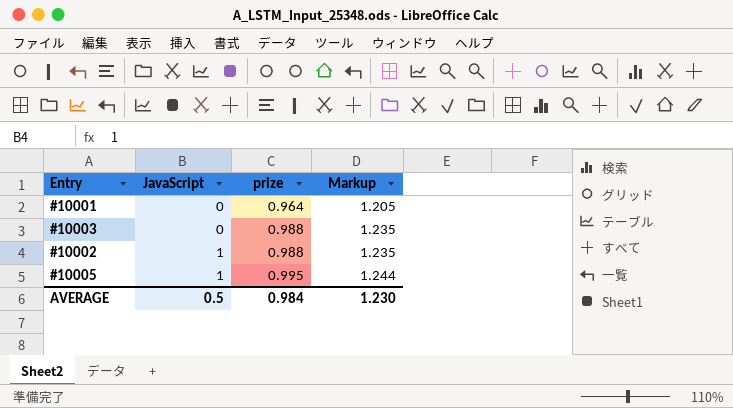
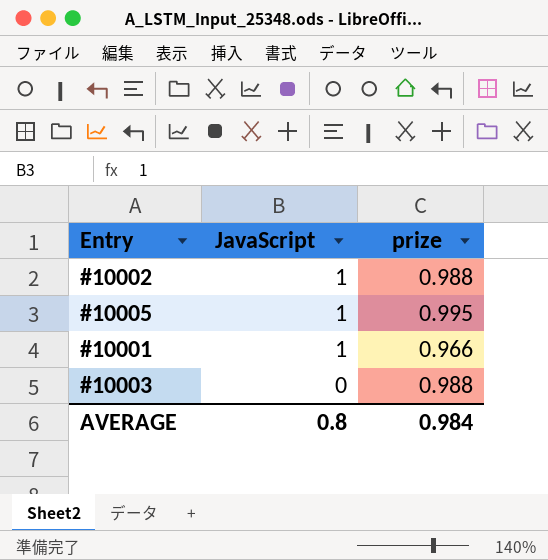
row order: JavaScript ascending -> JavaScript descending
column Markup | formula: [prize] * 1.25 -> none
#10001 | JavaScript: 0 -> 1
#10001 | prize: 0.964 -> 0.966
AVERAGE | JavaScript: 0.5 -> 0.8

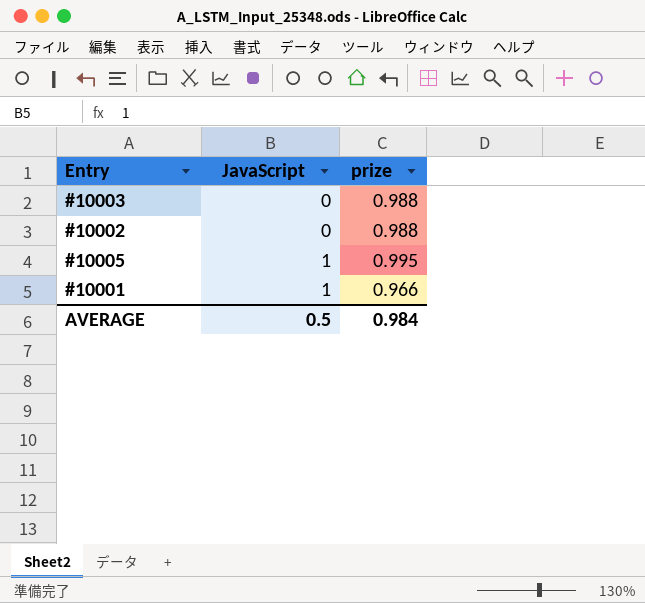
row order: JavaScript descending -> JavaScript ascending
#10002 | JavaScript: 1 -> 0
AVERAGE | JavaScript: 0.8 -> 0.5

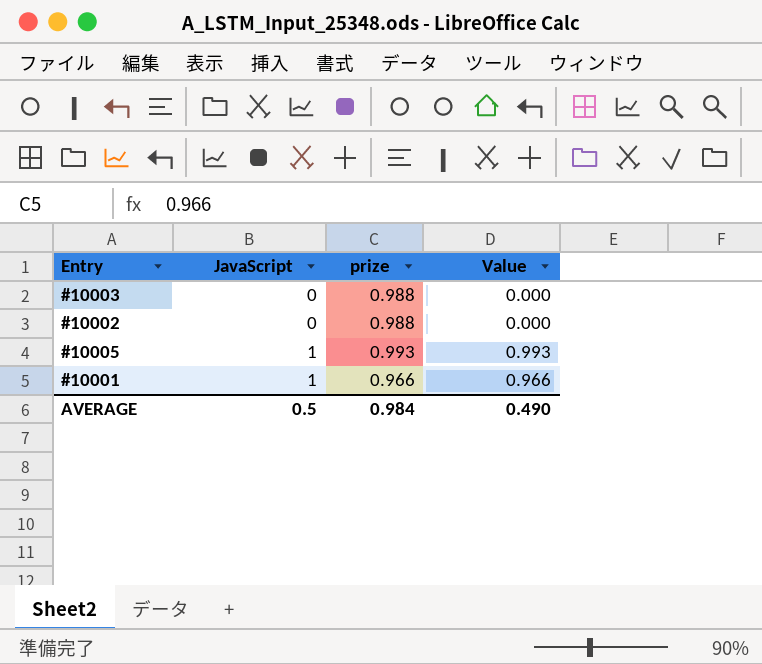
column Value | formula: none -> [JavaScript] * [prize]
#10005 | prize: 0.995 -> 0.993

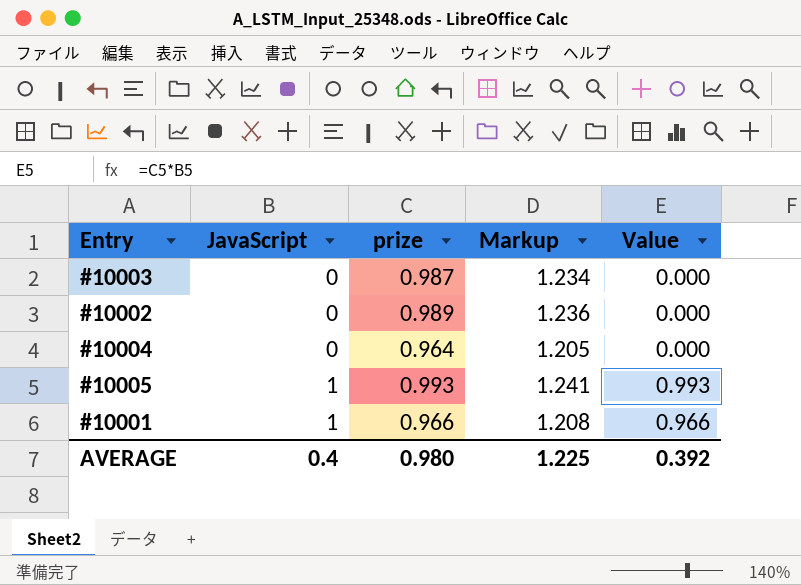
column Markup | formula: none -> [prize] * 1.25
#10003 | prize: 0.988 -> 0.987
#10002 | prize: 0.988 -> 0.989
row #10004: none -> 0 | 0.964 | 1.205 | 0.000
AVERAGE | JavaScript: 0.5 -> 0.4
AVERAGE | prize: 0.984 -> 0.980
AVERAGE | Value: 0.490 -> 0.392

